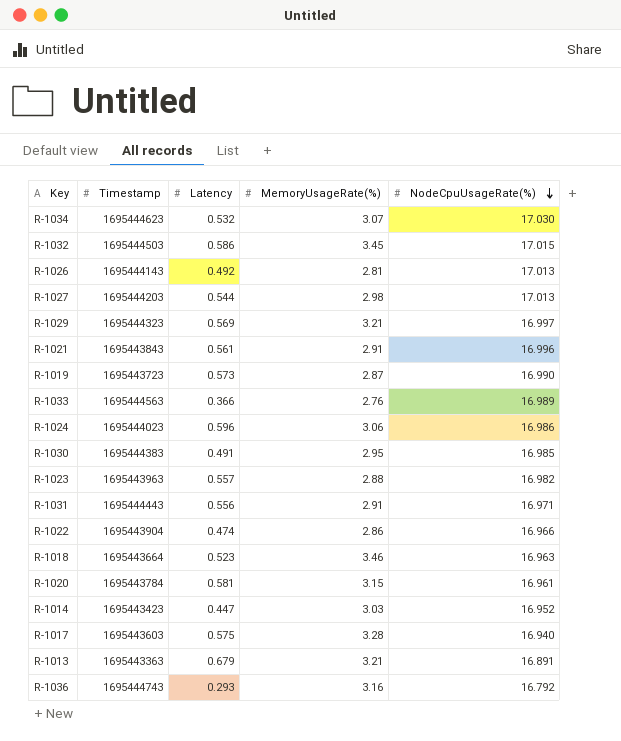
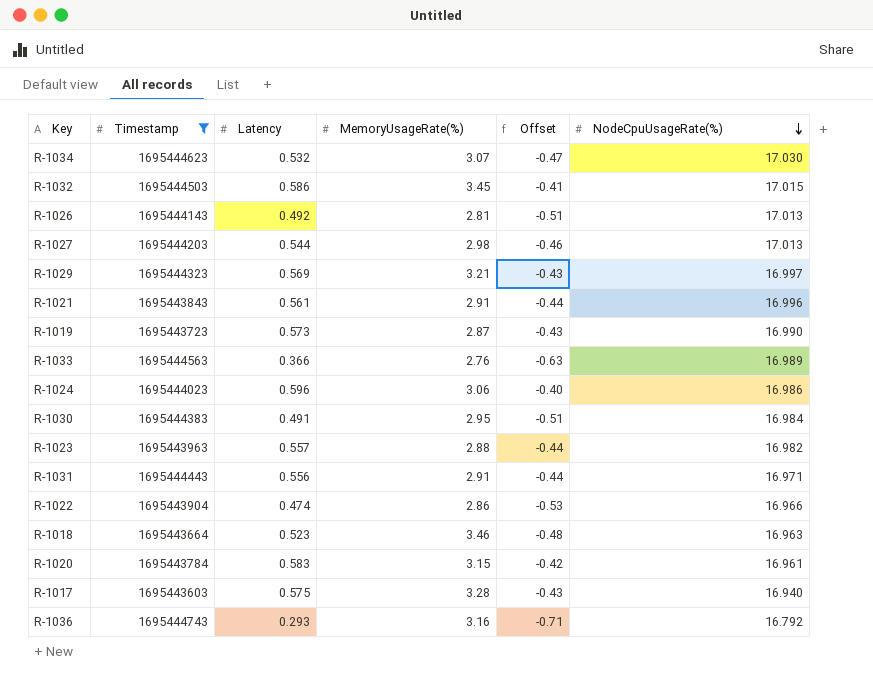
filter: none -> Timestamp >= 1695443603
column Offset | formula: none -> [Latency] - 1
R-1030 | NodeCpuUsageRate(%): 16.985 -> 16.984
R-1020 | Latency: 0.581 -> 0.583

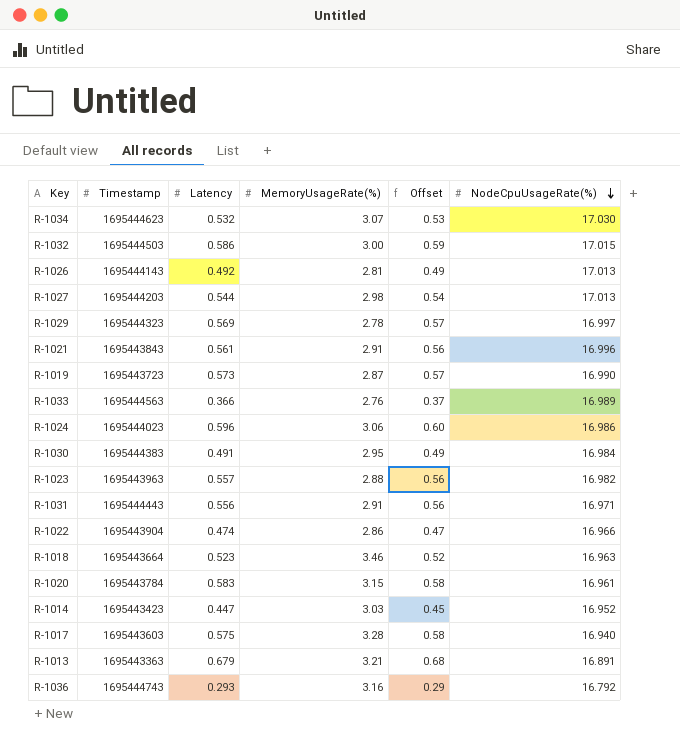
filter: Timestamp >= 1695443603 -> none
column Offset | formula: [Latency] - 1 -> [Latency] + 0
R-1032 | MemoryUsageRate(%): 3.45 -> 3.00
R-1029 | MemoryUsageRate(%): 3.21 -> 2.78

